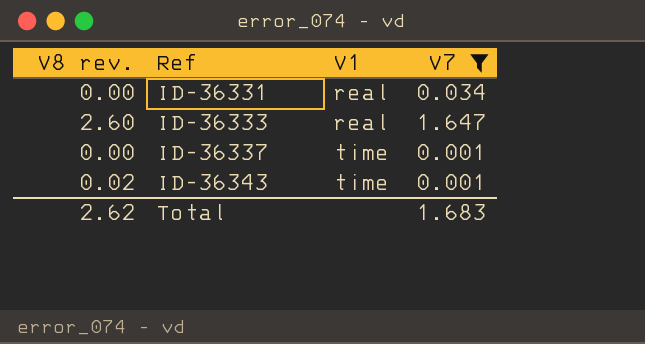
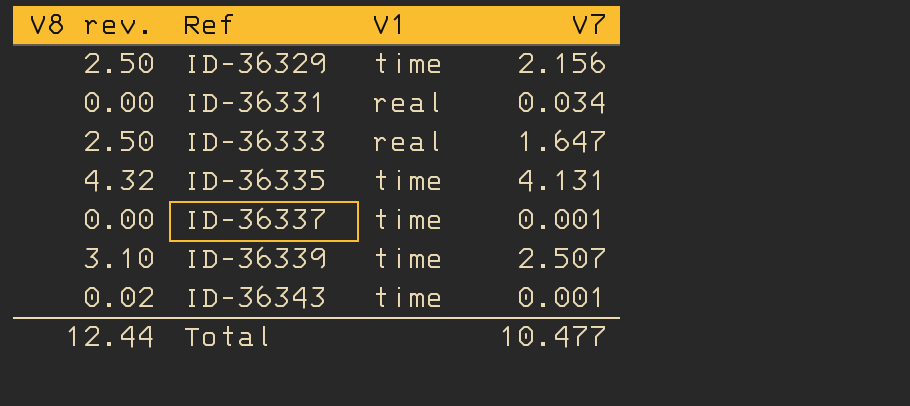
filter: V7 <= 1.647 -> none
ID-36333 | V8 rev.: 2.60 -> 2.50
Total | V8 rev.: 2.62 -> 12.44
Total | V7: 1.683 -> 10.477

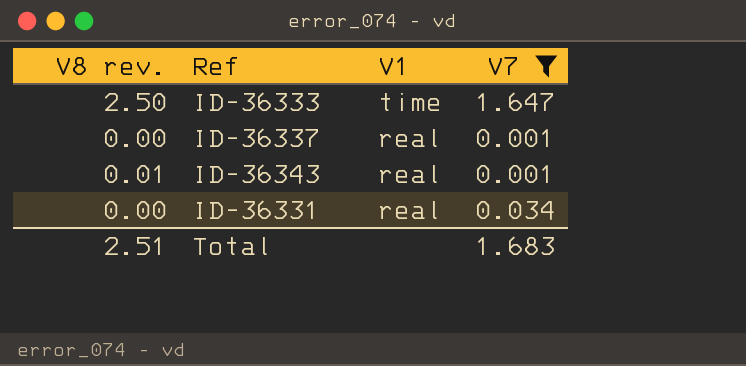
filter: none -> V7 <= 1.647
row order: Ref ascending -> V1 descending
ID-36333 | V1: real -> time
ID-36337 | V1: time -> real
ID-36343 | V8 rev.: 0.02 -> 0.01
ID-36343 | V1: time -> real
Total | V8 rev.: 12.44 -> 2.51
Total | V7: 10.477 -> 1.683

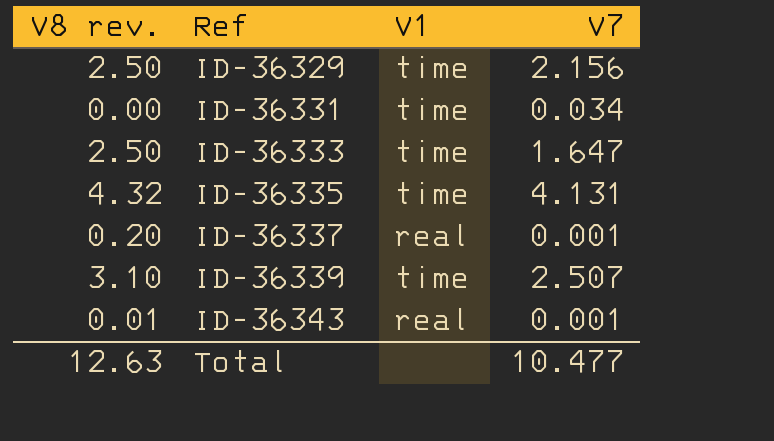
filter: V7 <= 1.647 -> none
row order: V1 descending -> Ref ascending
ID-36331 | V1: real -> time
ID-36337 | V8 rev.: 0.00 -> 0.20
Total | V8 rev.: 2.51 -> 12.63
Total | V7: 1.683 -> 10.477

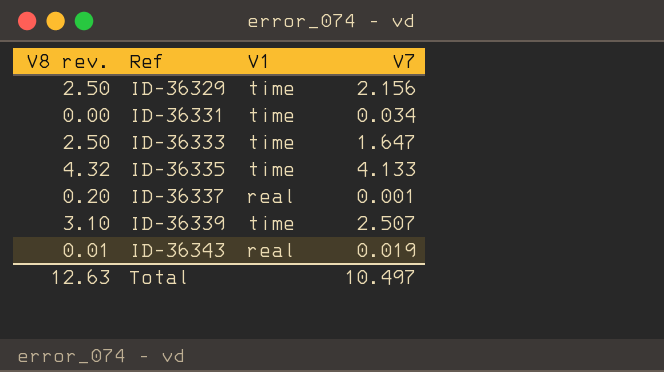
ID-36335 | V7: 4.131 -> 4.133
ID-36343 | V7: 0.001 -> 0.019
Total | V7: 10.477 -> 10.497

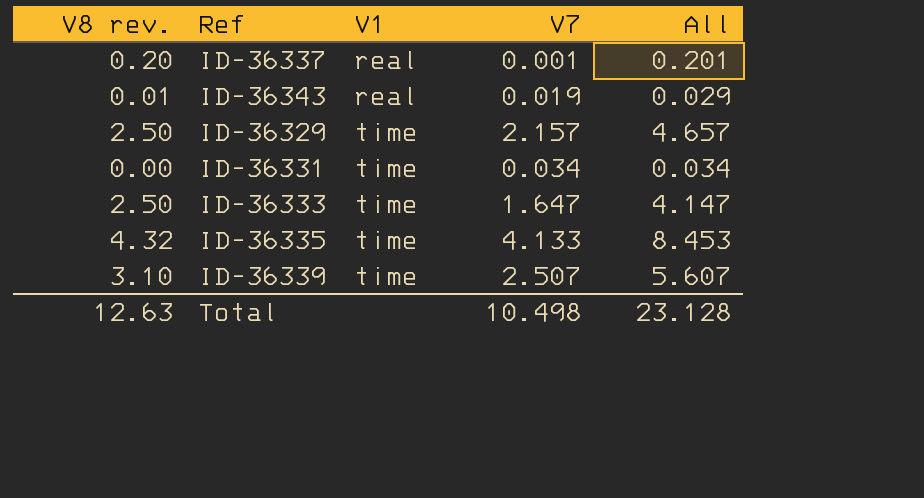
row order: Ref ascending -> V1 ascending
column All | formula: none -> [V8 rev.] + [V7]
ID-36329 | V7: 2.156 -> 2.157
Total | V7: 10.497 -> 10.498

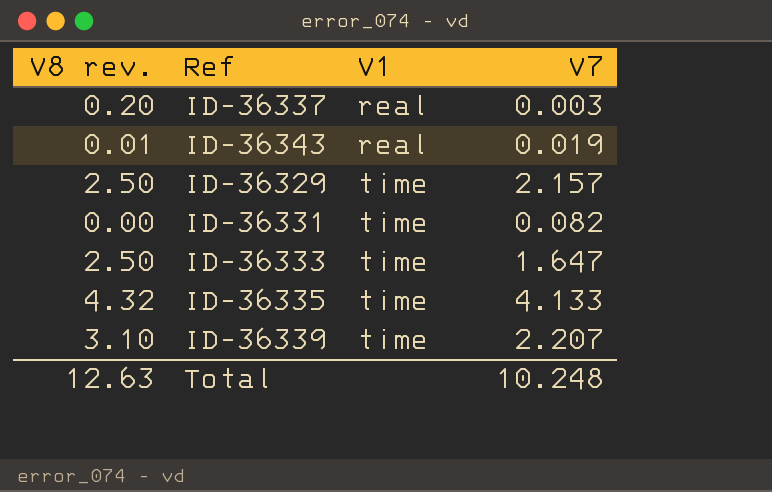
column All | formula: [V8 rev.] + [V7] -> none
ID-36337 | V7: 0.001 -> 0.003
ID-36331 | V7: 0.034 -> 0.082
ID-36339 | V7: 2.507 -> 2.207
Total | V7: 10.498 -> 10.248

